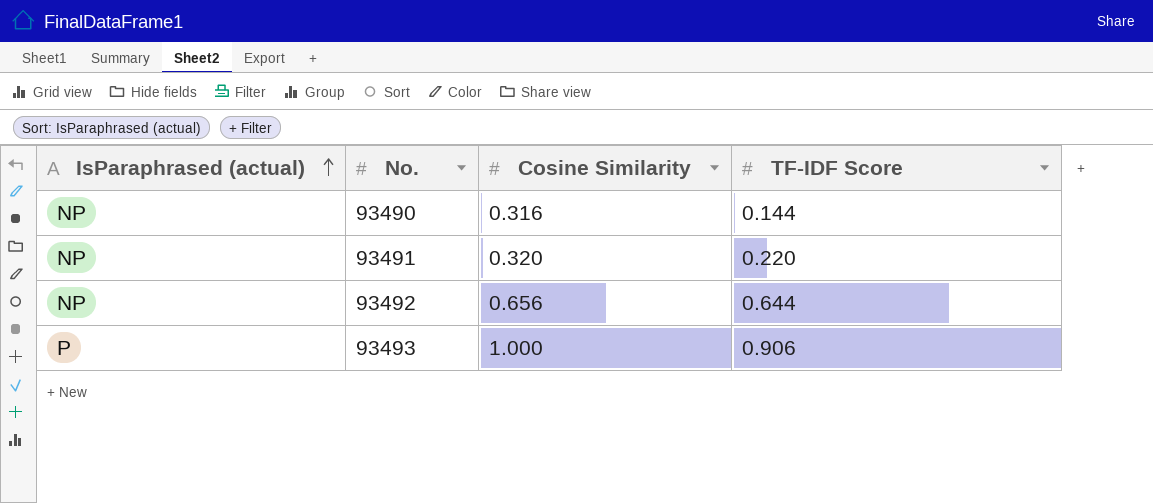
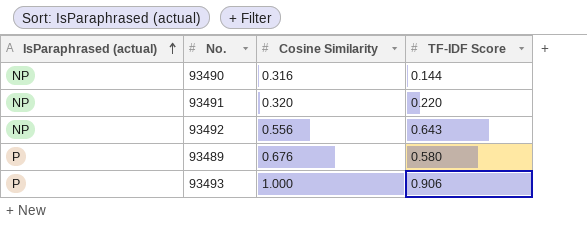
93492 | Cosine Similarity: 0.656 -> 0.556
93492 | TF-IDF Score: 0.644 -> 0.643
row 93489: none -> P | 0.676 | 0.580

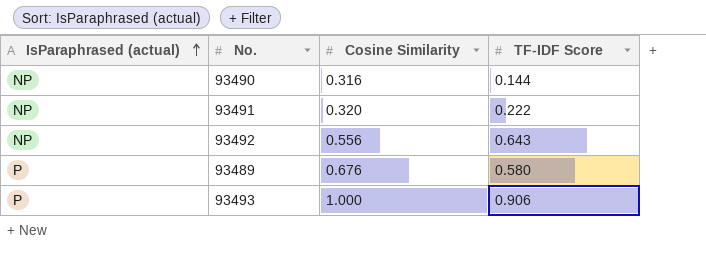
93491 | TF-IDF Score: 0.220 -> 0.222

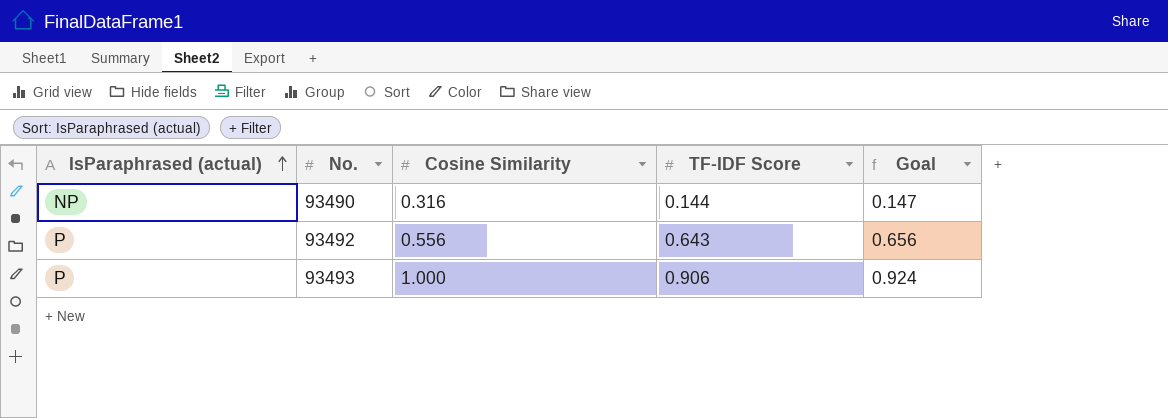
column Goal | formula: none -> [TF-IDF Score] * 1.02
row 93491: NP | 0.320 | 0.222 -> none
row 93489: P | 0.676 | 0.580 -> none
93492 | IsParaphrased (actual): NP -> P

